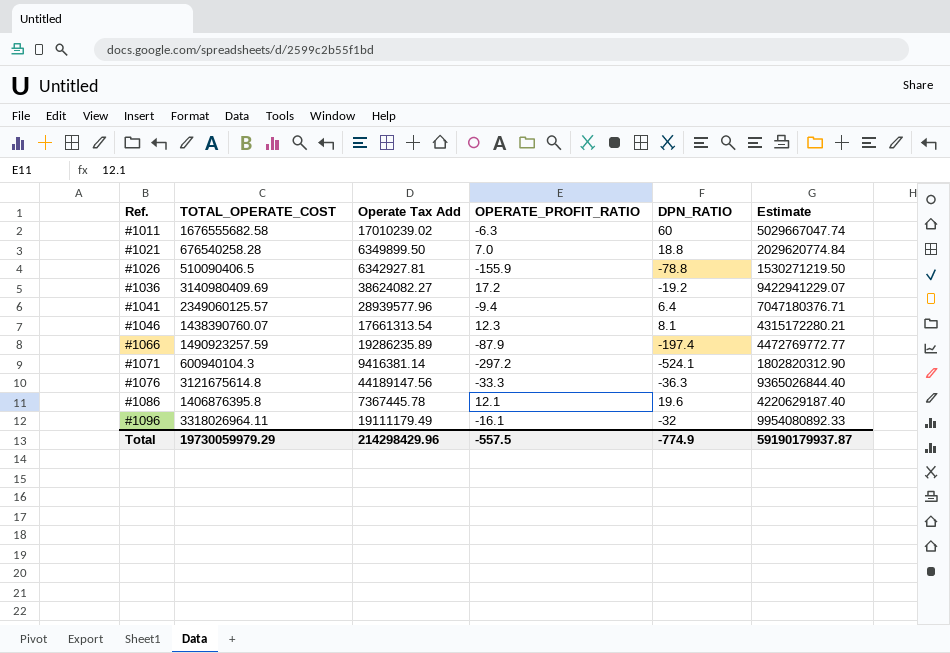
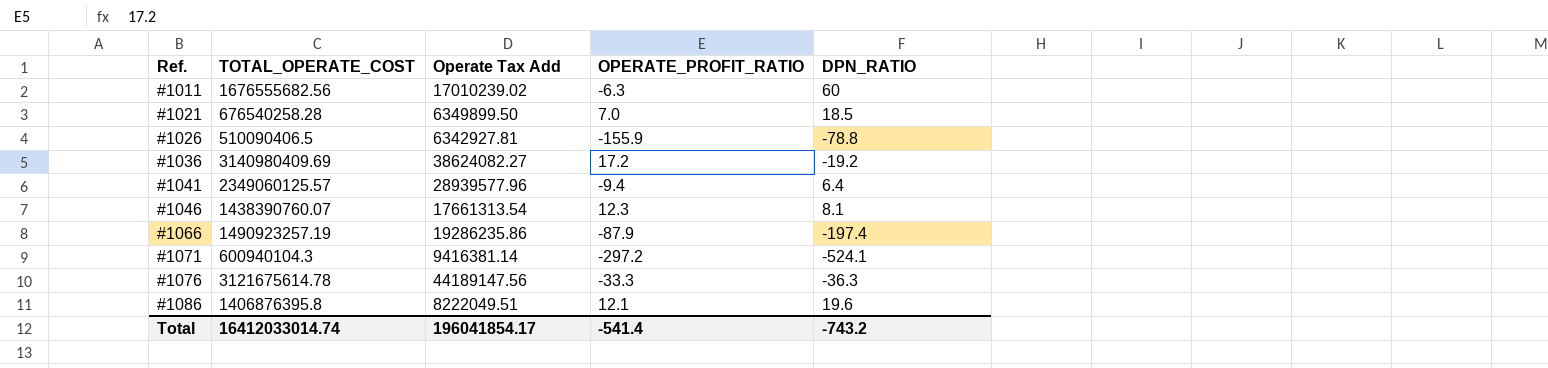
column Estimate | formula: [TOTAL_OPERATE_COST] * 3 -> none
row #1096: 3318026964.11 | 19111179.49 | -16.1 | -32 | 9954080892.33 -> none
#1011 | TOTAL_OPERATE_COST: 1676555682.58 -> 1676555682.56
#1021 | DPN_RATIO: 18.8 -> 18.5
#1066 | TOTAL_OPERATE_COST: 1490923257.59 -> 1490923257.19
#1066 | Operate Tax Add: 19286235.89 -> 19286235.86
#1076 | TOTAL_OPERATE_COST: 3121675614.8 -> 3121675614.78
#1086 | Operate Tax Add: 7367445.78 -> 8222049.51
Total | TOTAL_OPERATE_COST: 19730059979.29 -> 16412033014.74
Total | Operate Tax Add: 214298429.96 -> 196041854.17
Total | OPERATE_PROFIT_RATIO: -557.5 -> -541.4
Total | DPN_RATIO: -774.9 -> -743.2

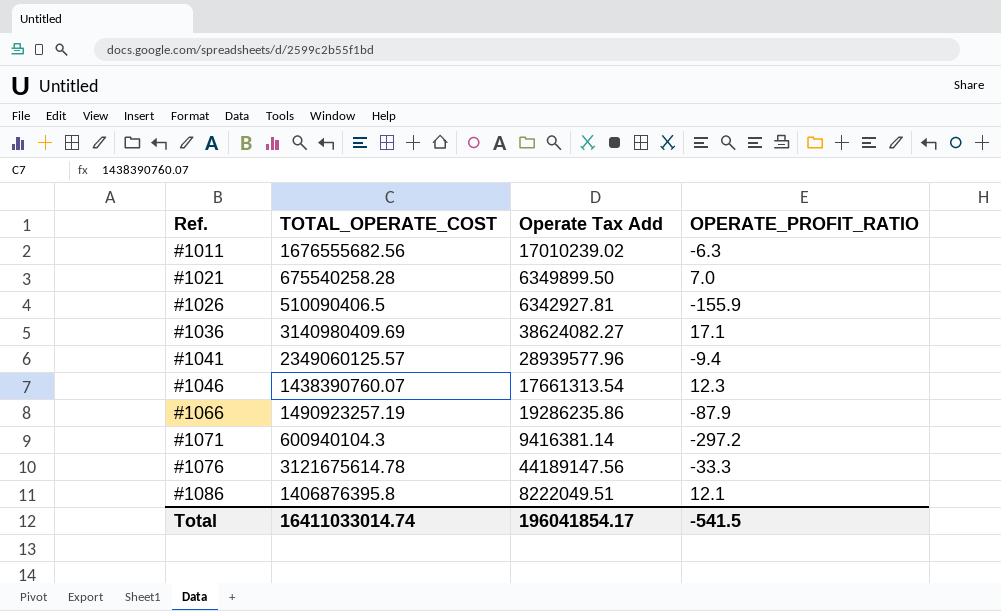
column DPN_RATIO | position: 5 -> none
#1021 | TOTAL_OPERATE_COST: 676540258.28 -> 675540258.28
#1036 | OPERATE_PROFIT_RATIO: 17.2 -> 17.1
Total | TOTAL_OPERATE_COST: 16412033014.74 -> 16411033014.74
Total | OPERATE_PROFIT_RATIO: -541.4 -> -541.5

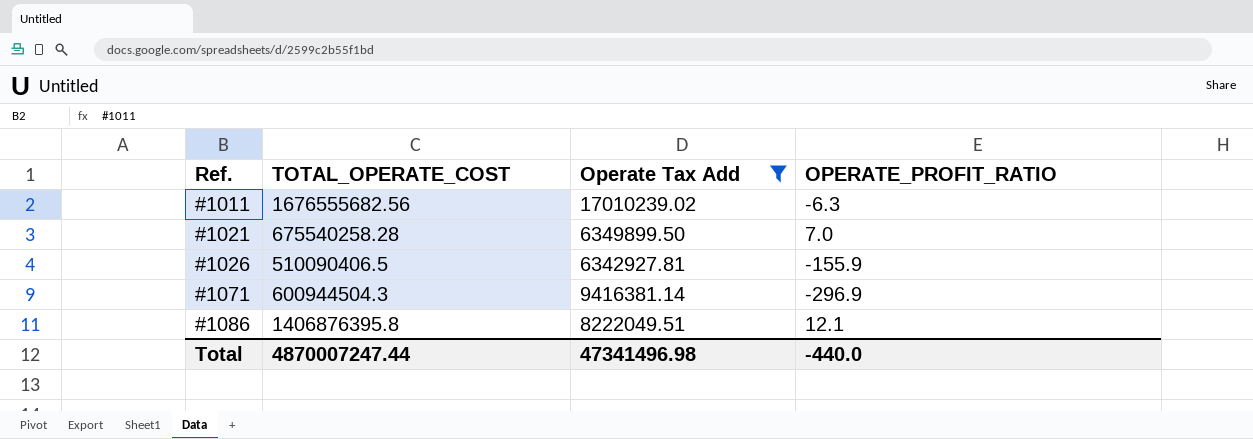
filter: none -> Operate Tax Add <= 17010239.02
#1071 | TOTAL_OPERATE_COST: 600940104.3 -> 600944504.3
#1071 | OPERATE_PROFIT_RATIO: -297.2 -> -296.9
Total | TOTAL_OPERATE_COST: 16411033014.74 -> 4870007247.44
Total | Operate Tax Add: 196041854.17 -> 47341496.98
Total | OPERATE_PROFIT_RATIO: -541.5 -> -440.0

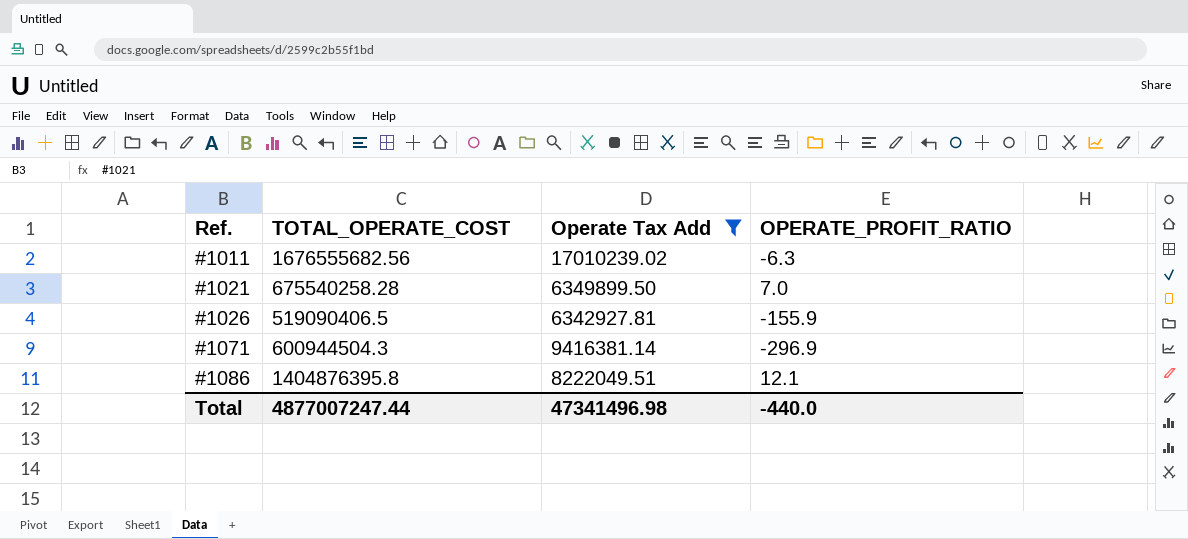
#1026 | TOTAL_OPERATE_COST: 510090406.5 -> 519090406.5
#1086 | TOTAL_OPERATE_COST: 1406876395.8 -> 1404876395.8
Total | TOTAL_OPERATE_COST: 4870007247.44 -> 4877007247.44

